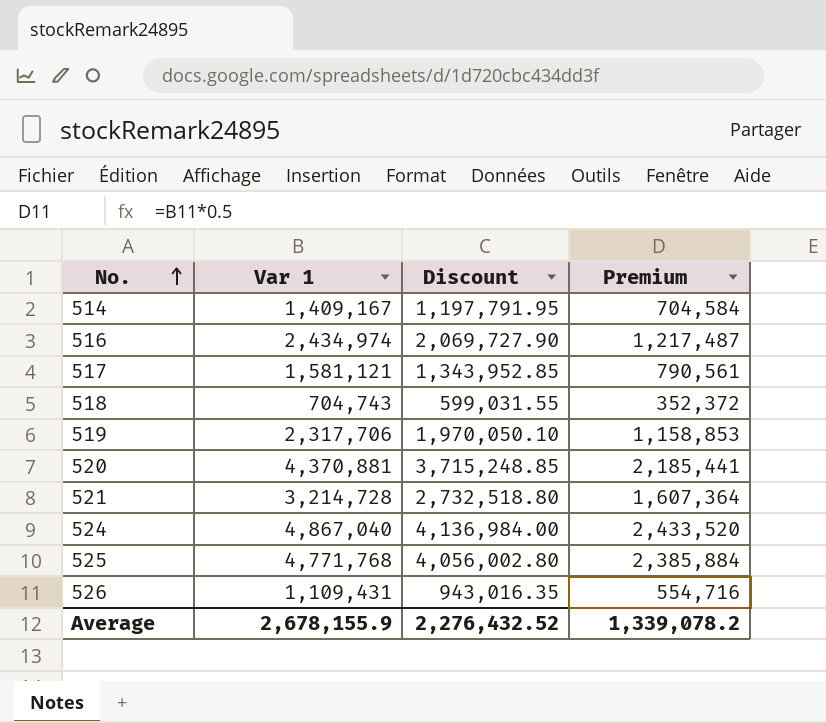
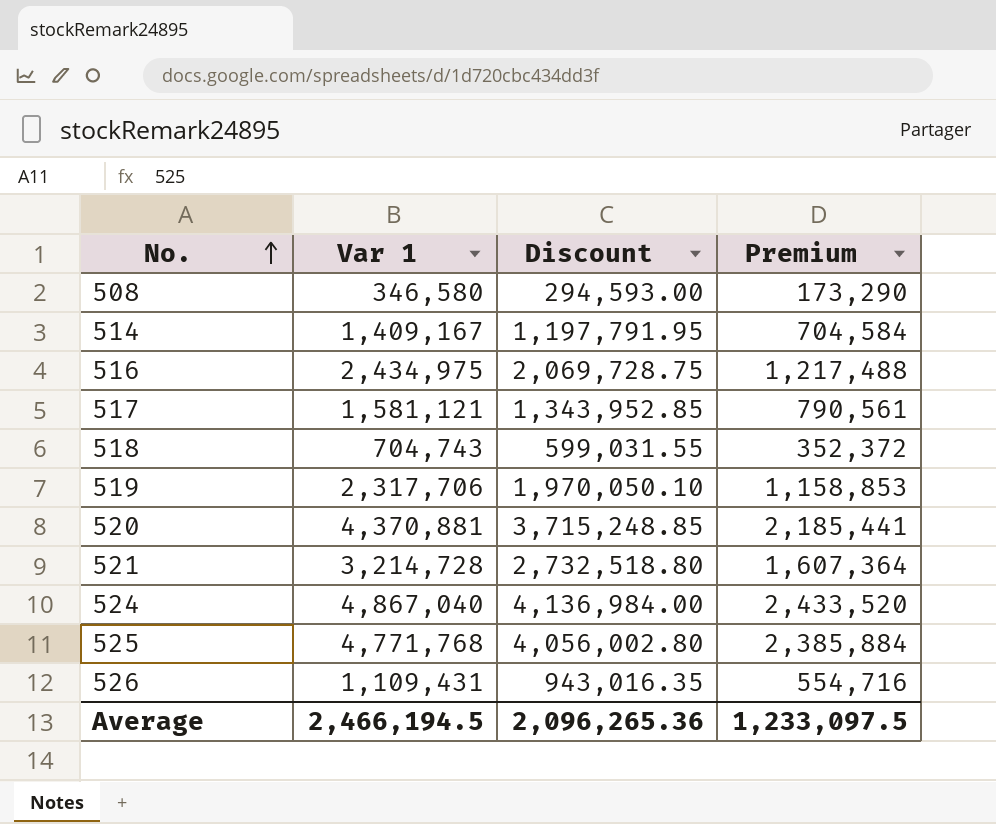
row 508: none -> 346,580 | 294,593.00 | 173,290
516 | Var 1: 2,434,974 -> 2,434,975
516 | Discount: 2,069,727.90 -> 2,069,728.75
516 | Premium: 1,217,487 -> 1,217,488
Average | Var 1: 2,678,155.9 -> 2,466,194.5
Average | Discount: 2,276,432.52 -> 2,096,265.36
Average | Premium: 1,339,078.2 -> 1,233,097.5

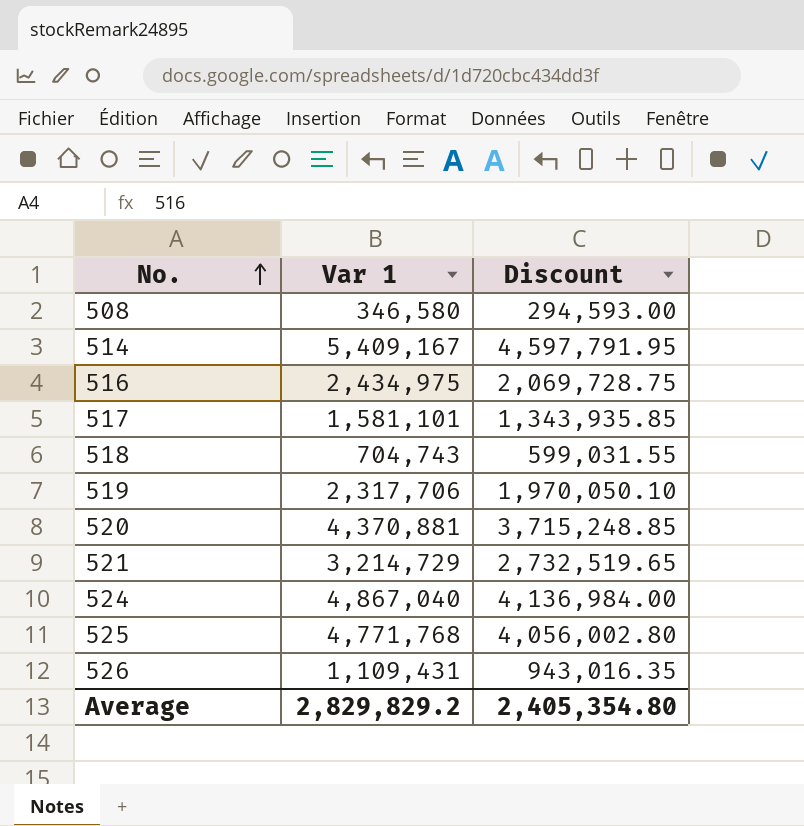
column Premium | formula: [Var 1] * 0.5 -> none
514 | Var 1: 1,409,167 -> 5,409,167
514 | Discount: 1,197,791.95 -> 4,597,791.95
517 | Var 1: 1,581,121 -> 1,581,101
517 | Discount: 1,343,952.85 -> 1,343,935.85
521 | Var 1: 3,214,728 -> 3,214,729
521 | Discount: 2,732,518.80 -> 2,732,519.65
Average | Var 1: 2,466,194.5 -> 2,829,829.2
Average | Discount: 2,096,265.36 -> 2,405,354.80

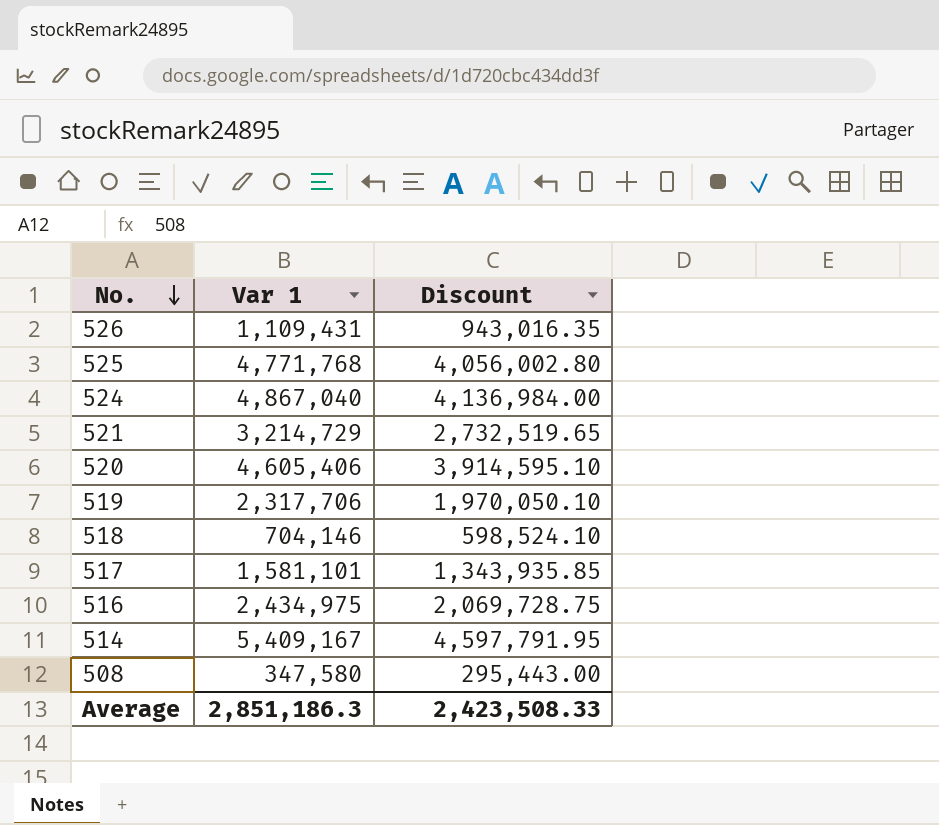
row order: No. ascending -> No. descending
520 | Var 1: 4,370,881 -> 4,605,406
520 | Discount: 3,715,248.85 -> 3,914,595.10
518 | Var 1: 704,743 -> 704,146
518 | Discount: 599,031.55 -> 598,524.10
508 | Var 1: 346,580 -> 347,580
508 | Discount: 294,593.00 -> 295,443.00
Average | Var 1: 2,829,829.2 -> 2,851,186.3
Average | Discount: 2,405,354.80 -> 2,423,508.33

